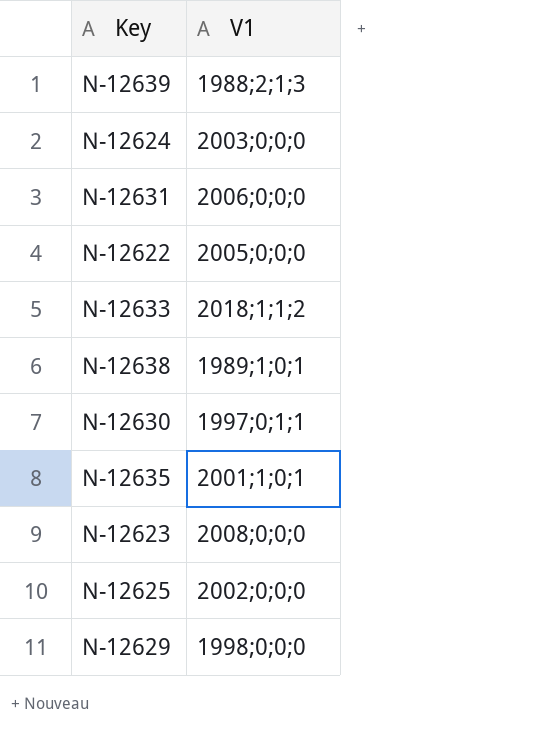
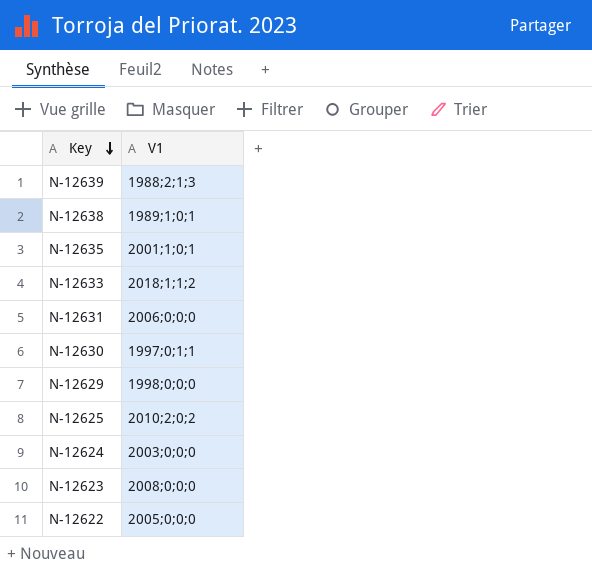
row order: none -> Key descending
N-12625 | V1: 2002;0;0;0 -> 2010;2;0;2

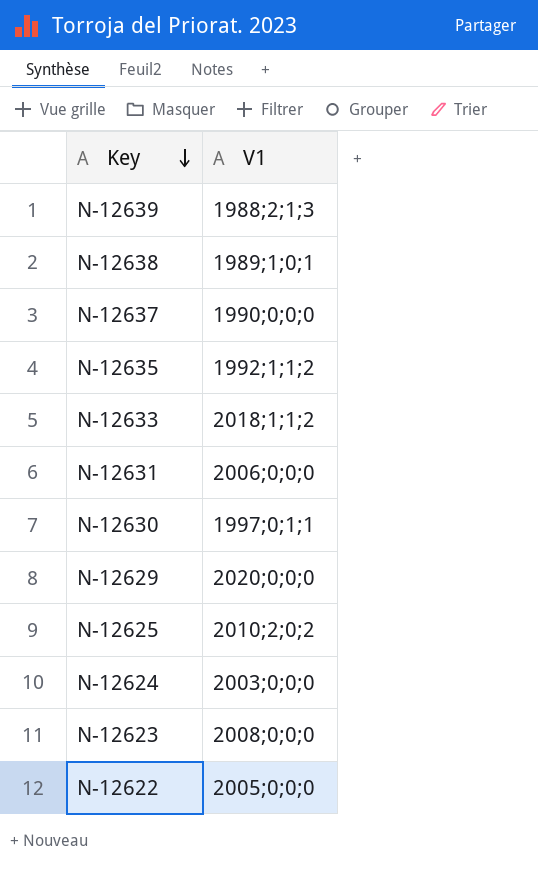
row N-12637: none -> 1990;0;0;0
N-12635 | V1: 2001;1;0;1 -> 1992;1;1;2
N-12629 | V1: 1998;0;0;0 -> 2020;0;0;0

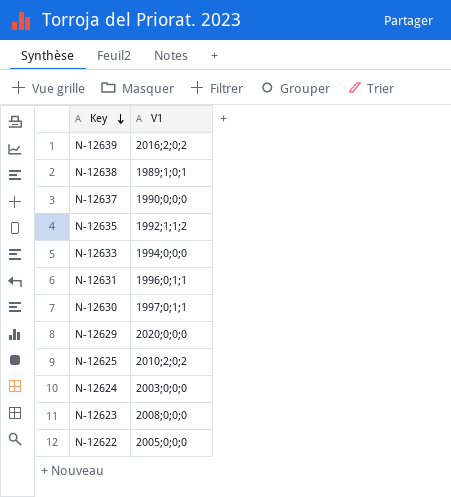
N-12639 | V1: 1988;2;1;3 -> 2016;2;0;2
N-12633 | V1: 2018;1;1;2 -> 1994;0;0;0
N-12631 | V1: 2006;0;0;0 -> 1996;0;1;1

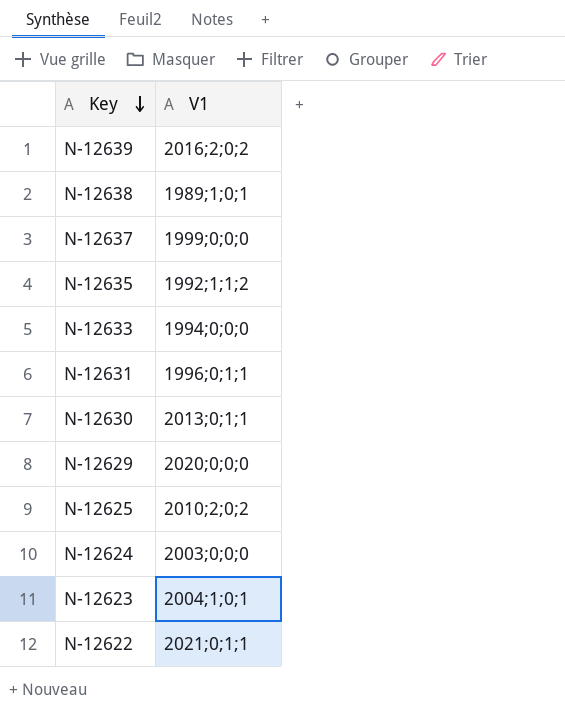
N-12637 | V1: 1990;0;0;0 -> 1999;0;0;0
N-12630 | V1: 1997;0;1;1 -> 2013;0;1;1
N-12623 | V1: 2008;0;0;0 -> 2004;1;0;1
N-12622 | V1: 2005;0;0;0 -> 2021;0;1;1

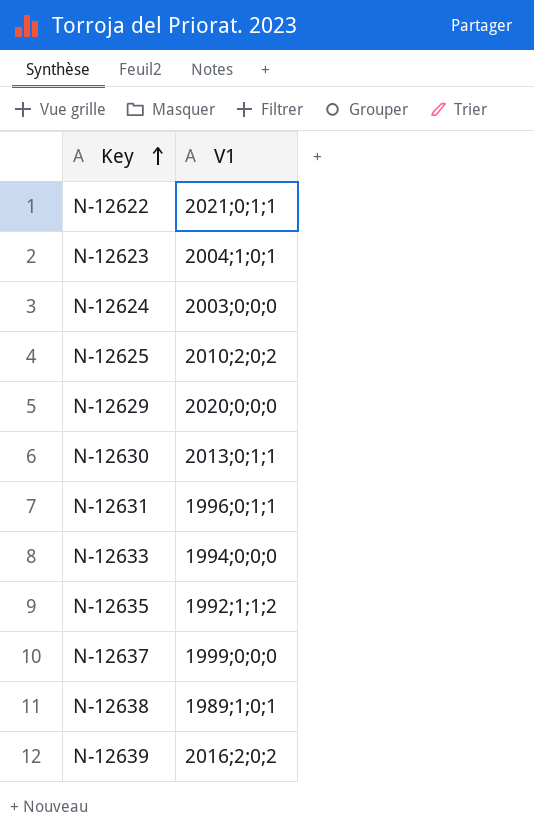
row order: Key descending -> Key ascending

